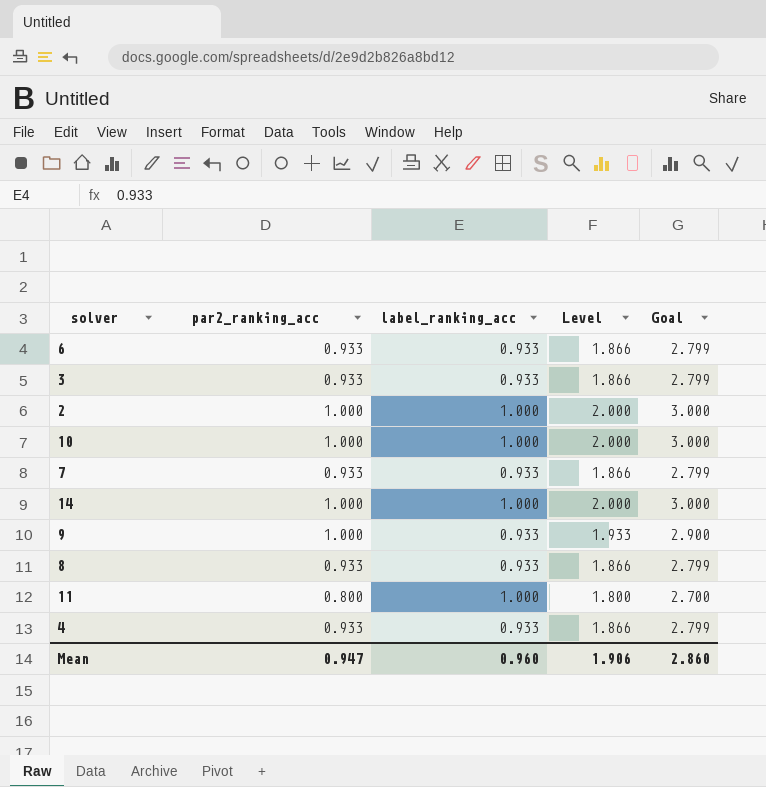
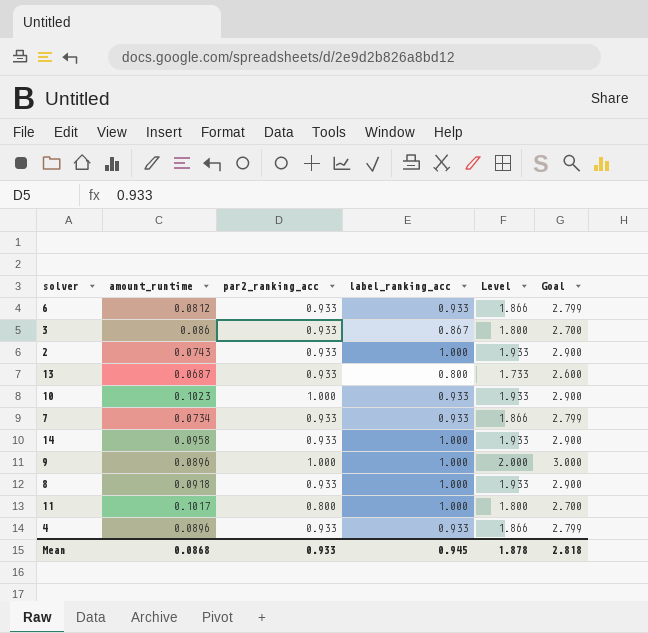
column amount_runtime | position: none -> 2
3 | label_ranking_acc: 0.933 -> 0.867
3 | Level: 1.866 -> 1.800
3 | Goal: 2.799 -> 2.700
2 | par2_ranking_acc: 1.000 -> 0.933
2 | Level: 2.000 -> 1.933
2 | Goal: 3.000 -> 2.900
row 13: none -> 0.0687 | 0.933 | 0.800 | 1.733 | 2.600
10 | label_ranking_acc: 1.000 -> 0.933
10 | Level: 2.000 -> 1.933
10 | Goal: 3.000 -> 2.900
14 | par2_ranking_acc: 1.000 -> 0.933
14 | Level: 2.000 -> 1.933
14 | Goal: 3.000 -> 2.900
9 | label_ranking_acc: 0.933 -> 1.000
9 | Level: 1.933 -> 2.000
9 | Goal: 2.900 -> 3.000
8 | label_ranking_acc: 0.933 -> 1.000
8 | Level: 1.866 -> 1.933
8 | Goal: 2.799 -> 2.900
Mean | par2_ranking_acc: 0.947 -> 0.933
Mean | label_ranking_acc: 0.960 -> 0.945
Mean | Level: 1.906 -> 1.878
Mean | Goal: 2.860 -> 2.818

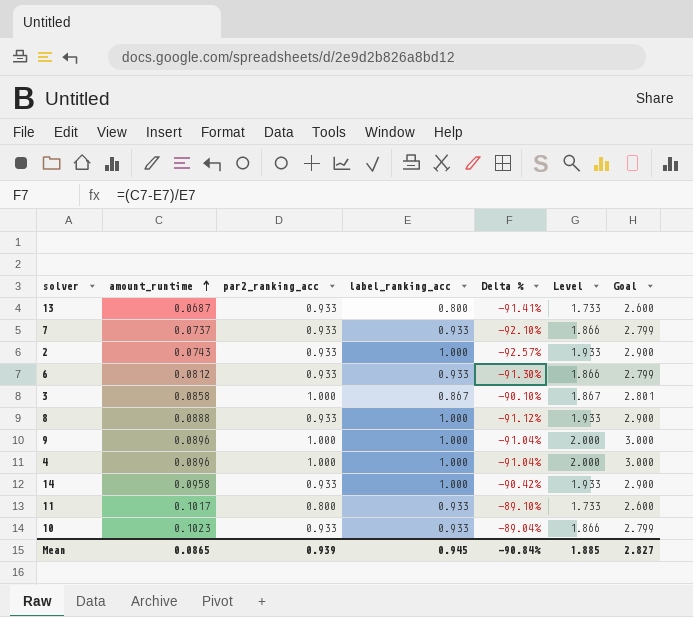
row order: none -> amount_runtime ascending
column Delta % | formula: none -> ([amount_runtime] - [label_ranking_acc]) / [label_ranking_acc]
7 | amount_runtime: 0.0734 -> 0.0737
3 | amount_runtime: 0.086 -> 0.0858
3 | par2_ranking_acc: 0.933 -> 1.000
3 | Level: 1.800 -> 1.867
3 | Goal: 2.700 -> 2.801
8 | amount_runtime: 0.0918 -> 0.0888
4 | par2_ranking_acc: 0.933 -> 1.000
4 | label_ranking_acc: 0.933 -> 1.000
4 | Level: 1.866 -> 2.000
4 | Goal: 2.799 -> 3.000
11 | label_ranking_acc: 1.000 -> 0.933
11 | Level: 1.800 -> 1.733
11 | Goal: 2.700 -> 2.600
10 | par2_ranking_acc: 1.000 -> 0.933
10 | Level: 1.933 -> 1.866
10 | Goal: 2.900 -> 2.799
Mean | amount_runtime: 0.0868 -> 0.0865
Mean | par2_ranking_acc: 0.933 -> 0.939
Mean | Level: 1.878 -> 1.885
Mean | Goal: 2.818 -> 2.827

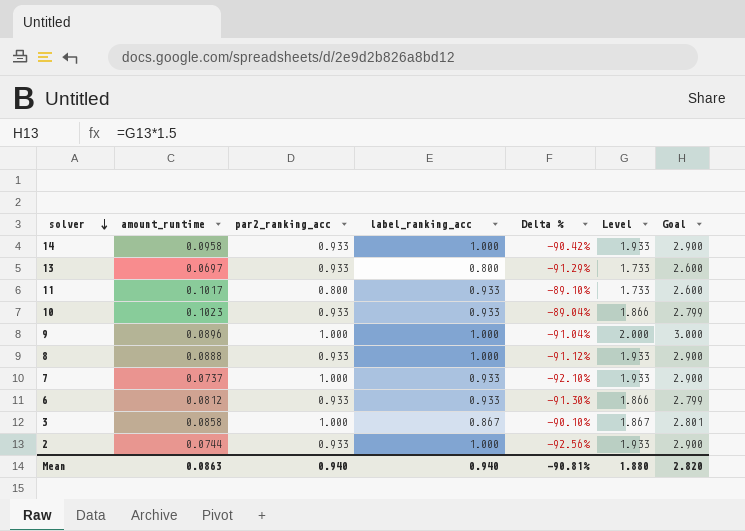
row order: amount_runtime ascending -> solver descending
row 4: 0.0896 | 1.000 | 1.000 | -91.04% | 2.000 | 3.000 -> none
13 | amount_runtime: 0.0687 -> 0.0697
13 | Delta %: -91.41% -> -91.29%
7 | par2_ranking_acc: 0.933 -> 1.000
7 | Level: 1.866 -> 1.933
7 | Goal: 2.799 -> 2.900
2 | amount_runtime: 0.0743 -> 0.0744
2 | Delta %: -92.57% -> -92.56%
Mean | amount_runtime: 0.0865 -> 0.0863
Mean | par2_ranking_acc: 0.939 -> 0.940
Mean | label_ranking_acc: 0.945 -> 0.940
Mean | Delta %: -90.84% -> -90.81%
Mean | Level: 1.885 -> 1.880
Mean | Goal: 2.827 -> 2.820

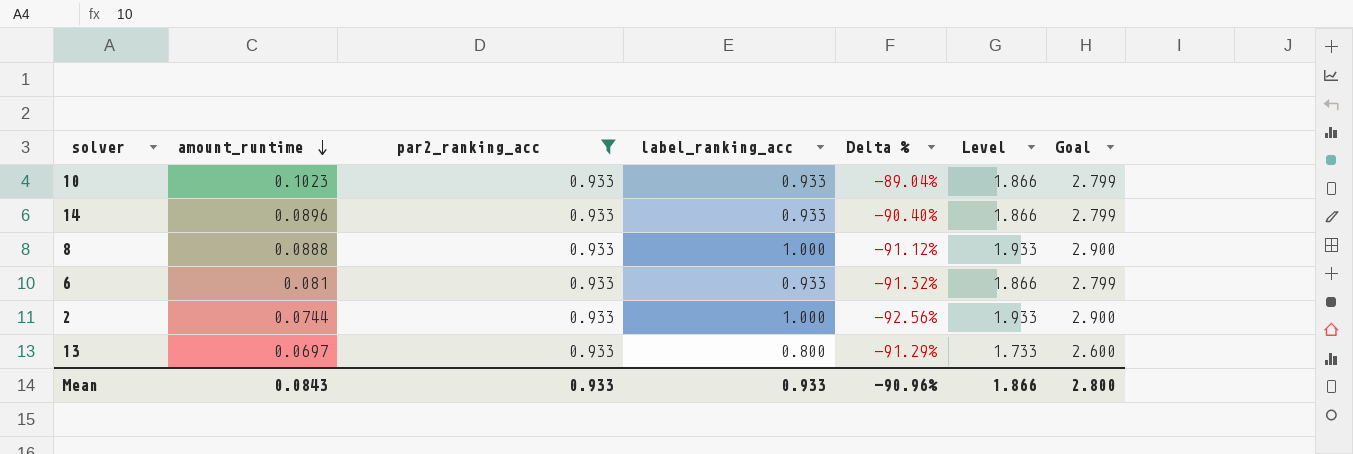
filter: none -> par2_ranking_acc = 0.933
row order: solver descending -> amount_runtime descending
14 | amount_runtime: 0.0958 -> 0.0896
14 | label_ranking_acc: 1.000 -> 0.933
14 | Delta %: -90.42% -> -90.40%
14 | Level: 1.933 -> 1.866
14 | Goal: 2.900 -> 2.799
6 | amount_runtime: 0.0812 -> 0.081
6 | Delta %: -91.30% -> -91.32%
Mean | amount_runtime: 0.0863 -> 0.0843
Mean | par2_ranking_acc: 0.940 -> 0.933
Mean | label_ranking_acc: 0.940 -> 0.933
Mean | Delta %: -90.81% -> -90.96%
Mean | Level: 1.880 -> 1.866
Mean | Goal: 2.820 -> 2.800

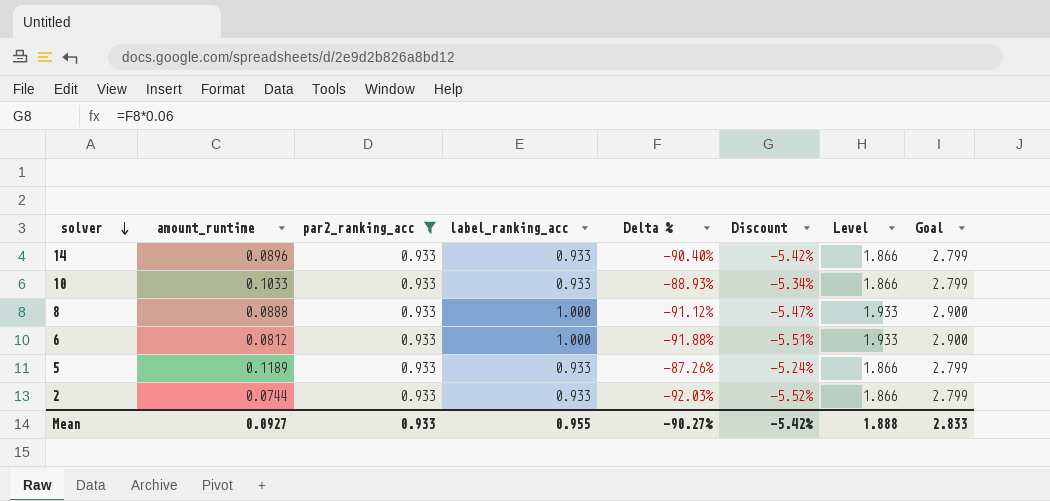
row order: amount_runtime descending -> solver descending
column Discount | formula: none -> [Delta %] * 0.06
row 13: 0.0697 | 0.933 | 0.800 | -91.29% | 1.733 | 2.600 -> none
10 | amount_runtime: 0.1023 -> 0.1033
10 | Delta %: -89.04% -> -88.93%
6 | amount_runtime: 0.081 -> 0.0812
6 | label_ranking_acc: 0.933 -> 1.000
6 | Delta %: -91.32% -> -91.88%
6 | Level: 1.866 -> 1.933
6 | Goal: 2.799 -> 2.900
row 5: none -> 0.1189 | 0.933 | 0.933 | -87.26% | -5.24% | 1.866 | 2.799
2 | label_ranking_acc: 1.000 -> 0.933
2 | Delta %: -92.56% -> -92.03%
2 | Level: 1.933 -> 1.866
2 | Goal: 2.900 -> 2.799
Mean | amount_runtime: 0.0843 -> 0.0927
Mean | label_ranking_acc: 0.933 -> 0.955
Mean | Delta %: -90.96% -> -90.27%
Mean | Level: 1.866 -> 1.888
Mean | Goal: 2.800 -> 2.833

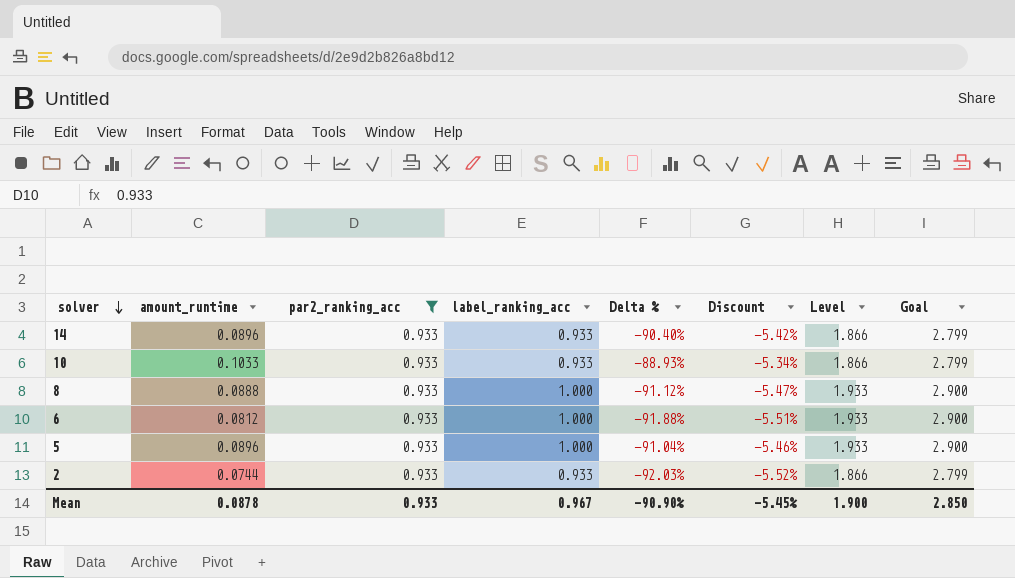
5 | amount_runtime: 0.1189 -> 0.0896
5 | label_ranking_acc: 0.933 -> 1.000
5 | Delta %: -87.26% -> -91.04%
5 | Discount: -5.24% -> -5.46%
5 | Level: 1.866 -> 1.933
5 | Goal: 2.799 -> 2.900
Mean | amount_runtime: 0.0927 -> 0.0878
Mean | label_ranking_acc: 0.955 -> 0.967
Mean | Delta %: -90.27% -> -90.90%
Mean | Discount: -5.42% -> -5.45%
Mean | Level: 1.888 -> 1.900
Mean | Goal: 2.833 -> 2.850

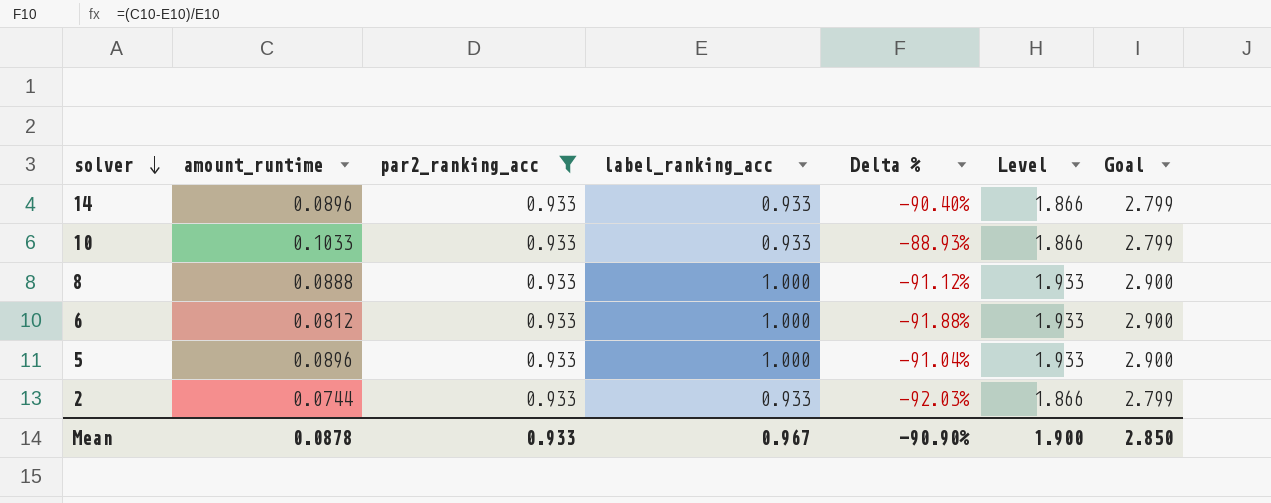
column Discount | formula: [Delta %] * 0.06 -> none

